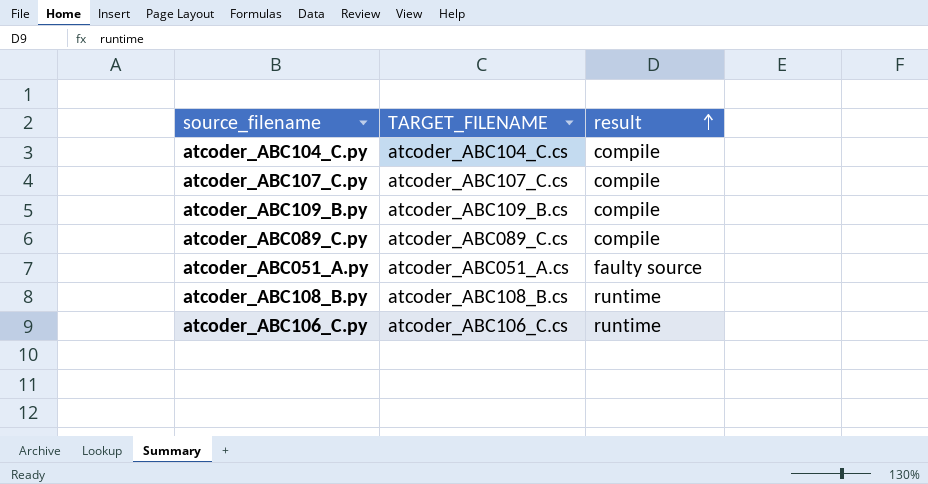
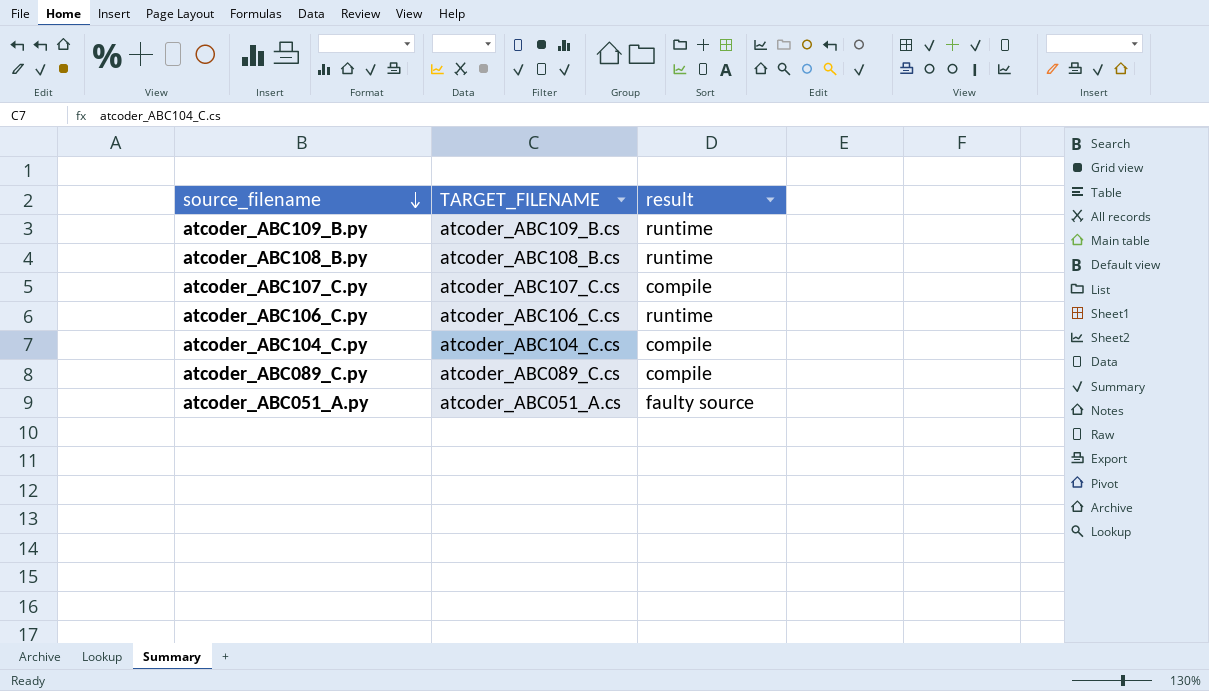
row order: result ascending -> source_filename descending
atcoder_ABC109_B.py | result: compile -> runtime

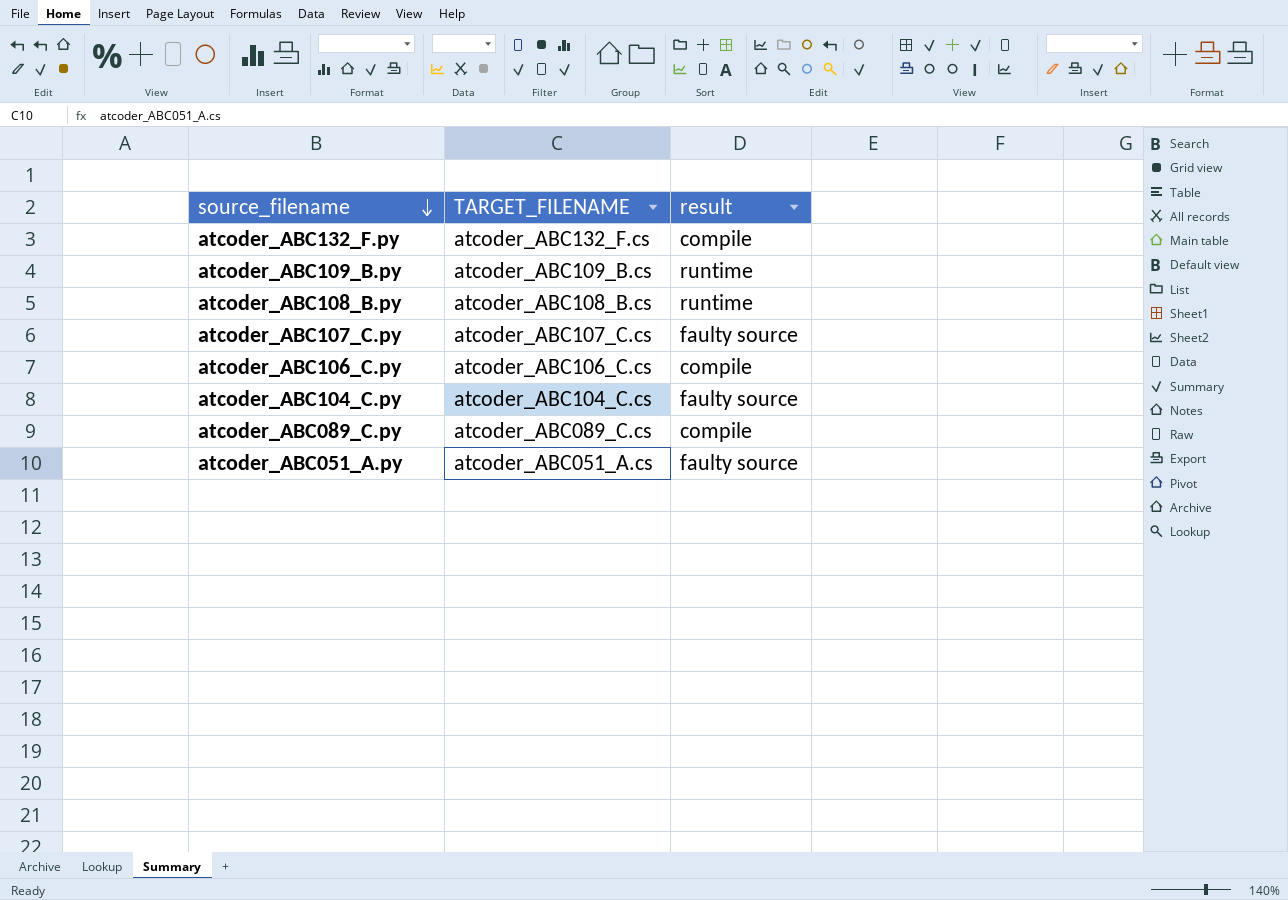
row atcoder_ABC132_F.py: none -> atcoder_ABC132_F.cs | compile
atcoder_ABC107_C.py | result: compile -> faulty source
atcoder_ABC106_C.py | result: runtime -> compile
atcoder_ABC104_C.py | result: compile -> faulty source

